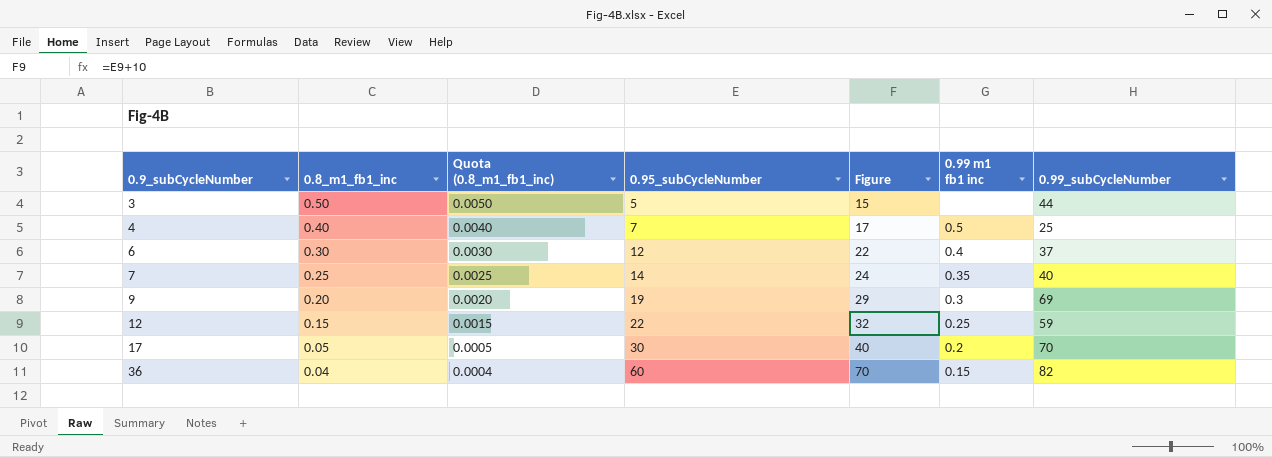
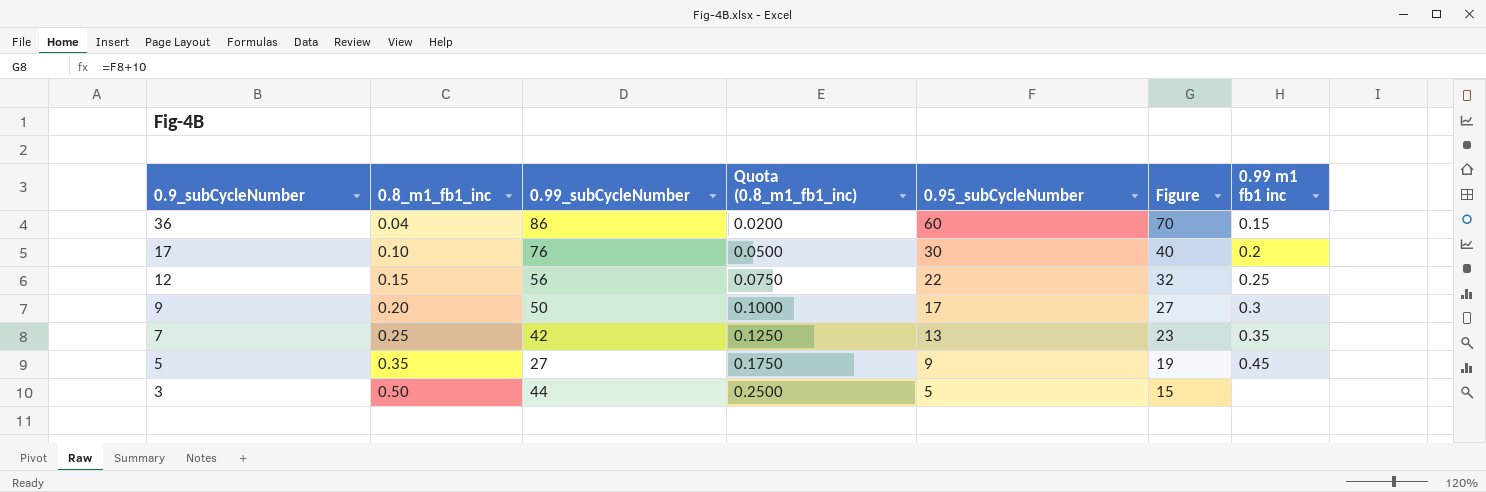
row order: 0.9_subCycleNumber ascending -> 0.9_subCycleNumber descending
column 0.99_subCycleNumber | position: 7 -> 3
column Quota (0.8_m1_fb1_inc) | formula: [0.8_m1_fb1_inc] * 0.01 -> [0.8_m1_fb1_inc] * 0.5
row 4: 0.40 | 0.0040 | 7 | 17 | 0.5 | 25 -> none
row 6: 0.30 | 0.0030 | 12 | 22 | 0.4 | 37 -> none
36 | 0.99_subCycleNumber: 82 -> 86
17 | 0.8_m1_fb1_inc: 0.05 -> 0.10
17 | 0.99_subCycleNumber: 70 -> 76
12 | 0.99_subCycleNumber: 59 -> 56
9 | 0.99_subCycleNumber: 69 -> 50
9 | 0.95_subCycleNumber: 19 -> 17
9 | Figure: 29 -> 27
7 | 0.99_subCycleNumber: 40 -> 42
7 | 0.95_subCycleNumber: 14 -> 13
7 | Figure: 24 -> 23
row 5: none -> 0.35 | 27 | 0.1750 | 9 | 19 | 0.45

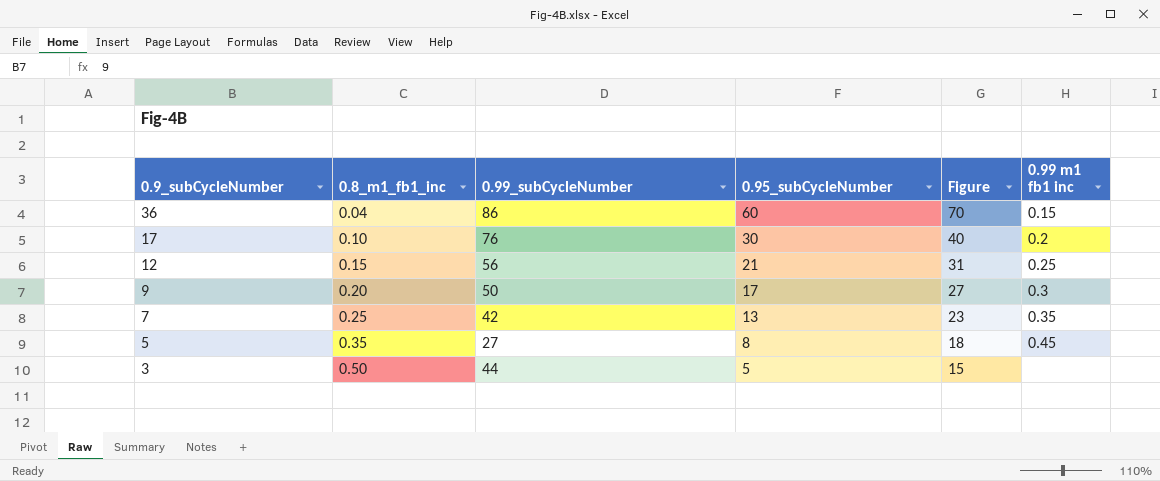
column Quota (0.8_m1_fb1_inc) | formula: [0.8_m1_fb1_inc] * 0.5 -> none
12 | 0.95_subCycleNumber: 22 -> 21
12 | Figure: 32 -> 31
5 | 0.95_subCycleNumber: 9 -> 8
5 | Figure: 19 -> 18

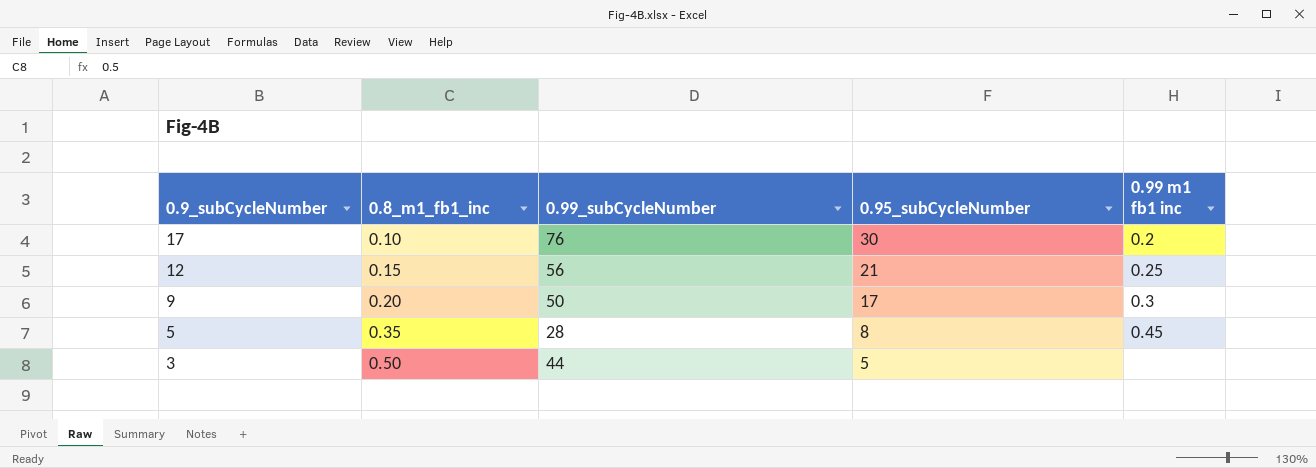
column Figure | formula: [0.95_subCycleNumber] + 10 -> none
row 36: 0.04 | 86 | 60 | 70 | 0.15 -> none
row 7: 0.25 | 42 | 13 | 23 | 0.35 -> none
5 | 0.99_subCycleNumber: 27 -> 28

